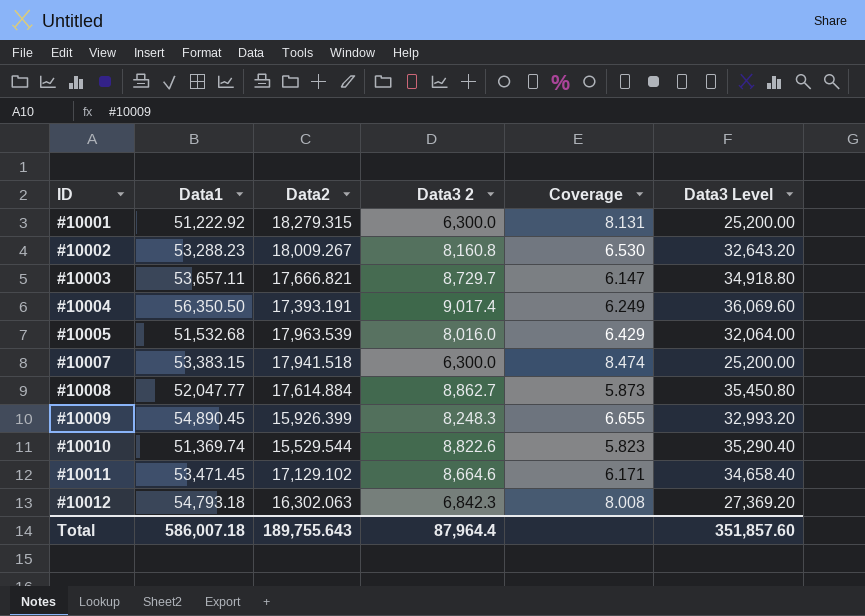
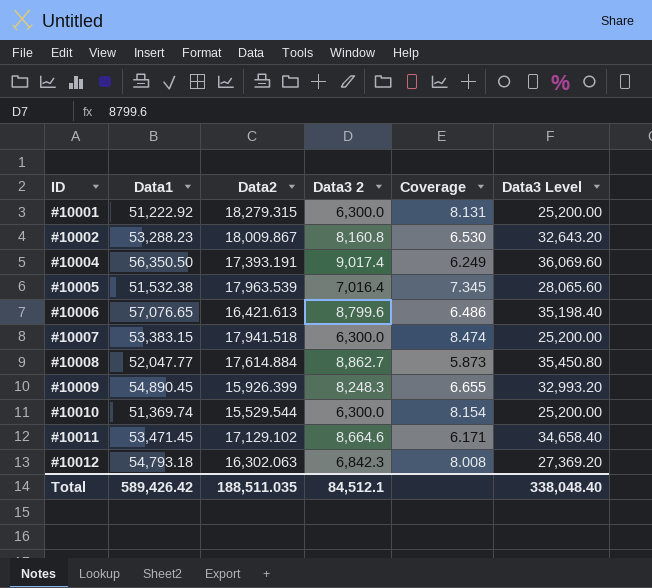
row #10003: 53,657.11 | 17,666.821 | 8,729.7 | 6.147 | 34,918.80 -> none
#10002 | Data2: 18,009.267 -> 18,009.867
#10005 | Data1: 51,532.68 -> 51,532.38
#10005 | Data3 2: 8,016.0 -> 7,016.4
#10005 | Coverage: 6.429 -> 7.345
#10005 | Data3 Level: 32,064.00 -> 28,065.60
row #10006: none -> 57,076.65 | 16,421.613 | 8,799.6 | 6.486 | 35,198.40
#10010 | Data3 2: 8,822.6 -> 6,300.0
#10010 | Coverage: 5.823 -> 8.154
#10010 | Data3 Level: 35,290.40 -> 25,200.00
Total | Data1: 586,007.18 -> 589,426.42
Total | Data2: 189,755.643 -> 188,511.035
Total | Data3 2: 87,964.4 -> 84,512.1
Total | Data3 Level: 351,857.60 -> 338,048.40

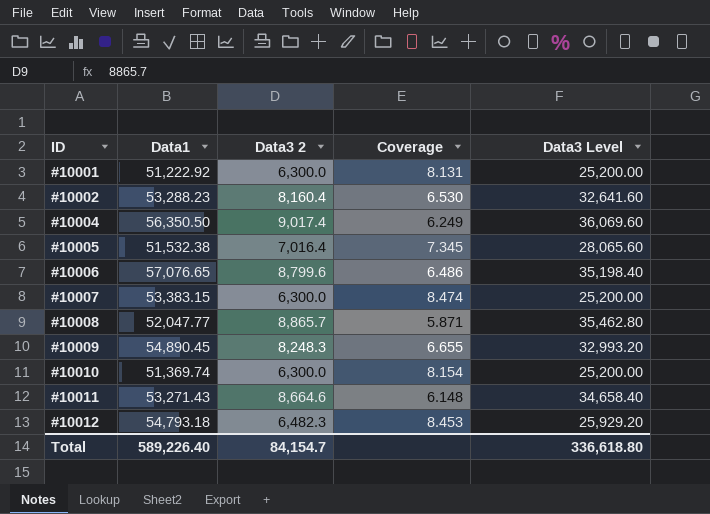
column Data2 | position: 3 -> none
#10002 | Data3 2: 8,160.8 -> 8,160.4
#10002 | Data3 Level: 32,643.20 -> 32,641.60
#10008 | Data3 2: 8,862.7 -> 8,865.7
#10008 | Coverage: 5.873 -> 5.871
#10008 | Data3 Level: 35,450.80 -> 35,462.80
#10011 | Data1: 53,471.45 -> 53,271.43
#10011 | Coverage: 6.171 -> 6.148
#10012 | Data3 2: 6,842.3 -> 6,482.3
#10012 | Coverage: 8.008 -> 8.453
#10012 | Data3 Level: 27,369.20 -> 25,929.20
Total | Data1: 589,426.42 -> 589,226.40
Total | Data3 2: 84,512.1 -> 84,154.7
Total | Data3 Level: 338,048.40 -> 336,618.80

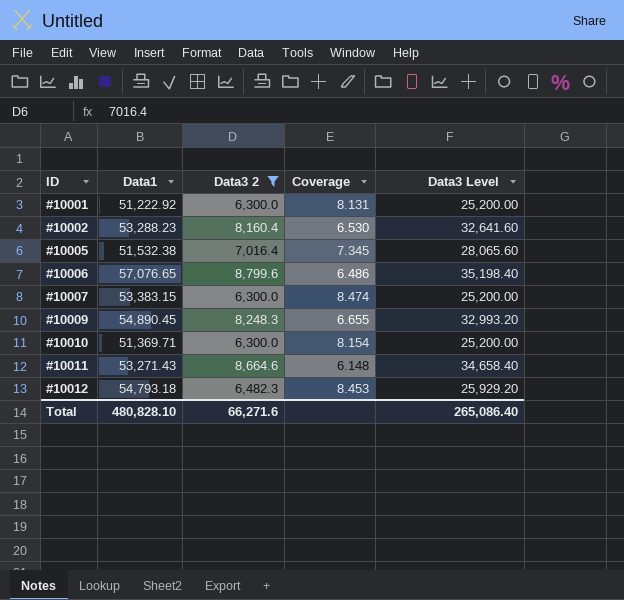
filter: none -> Data3 2 <= 8,799.6
#10010 | Data1: 51,369.74 -> 51,369.71
Total | Data1: 589,226.40 -> 480,828.10
Total | Data3 2: 84,154.7 -> 66,271.6
Total | Data3 Level: 336,618.80 -> 265,086.40

